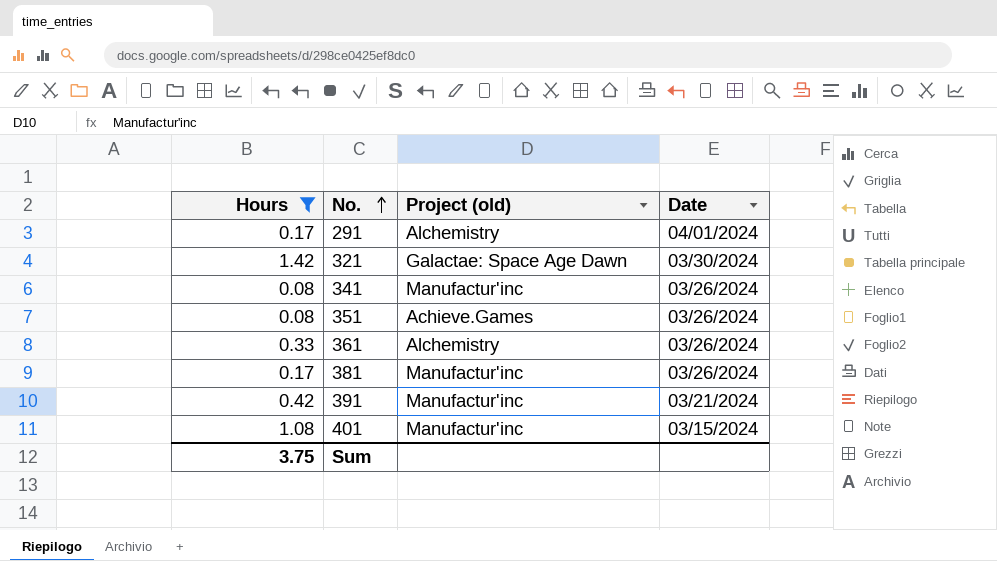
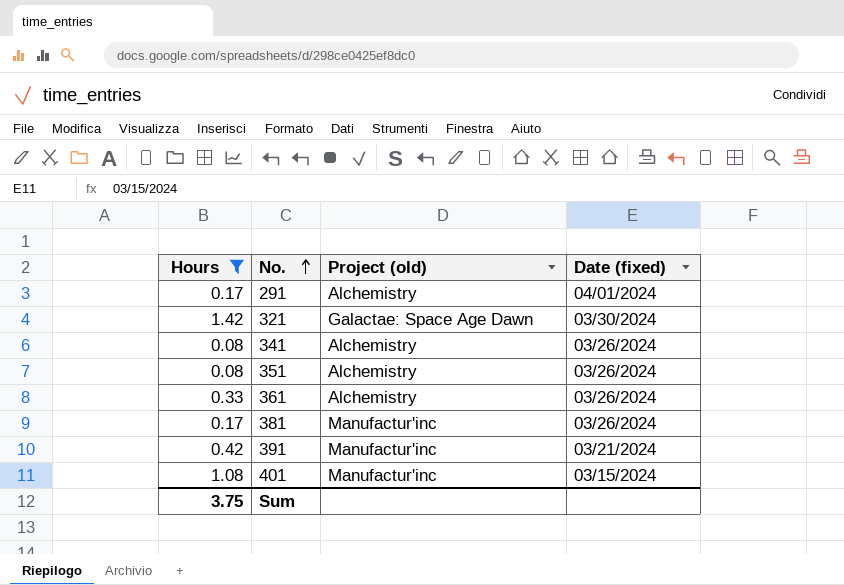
column name: Date -> Date (fixed)
341 | Project (old): Manufactur'inc -> Alchemistry
351 | Project (old): Achieve.Games -> Alchemistry

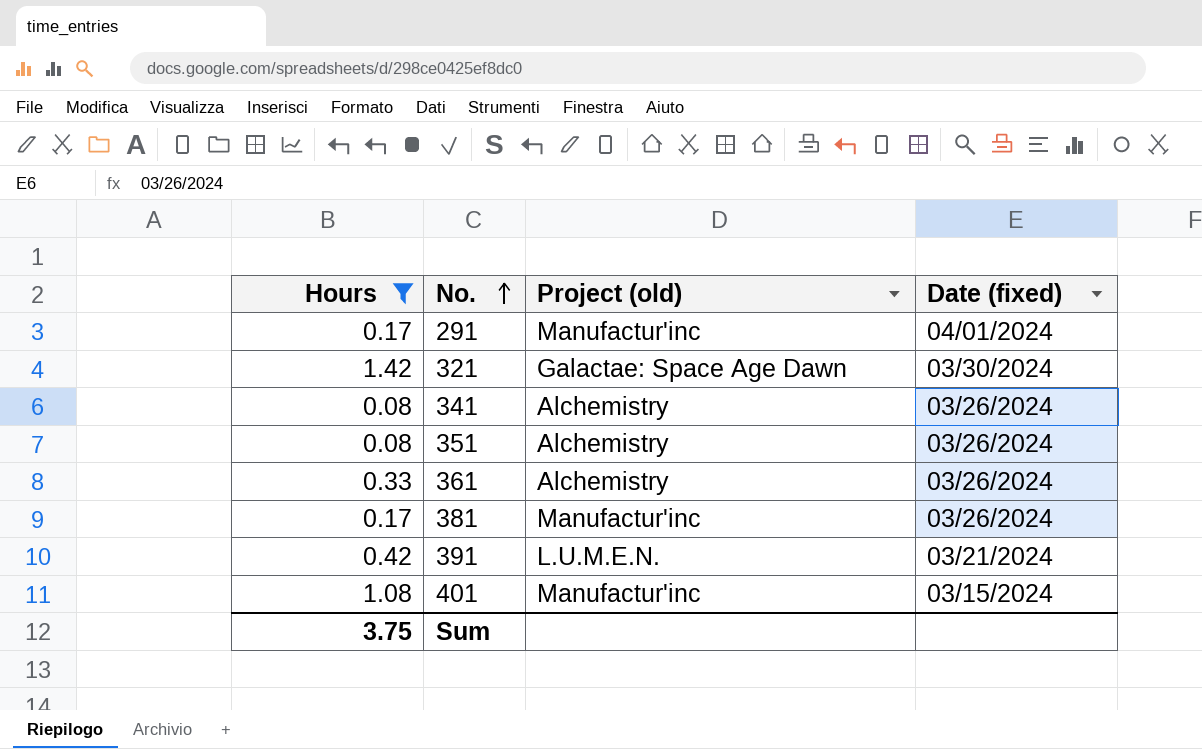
291 | Project (old): Alchemistry -> Manufactur'inc
391 | Project (old): Manufactur'inc -> L.U.M.E.N.

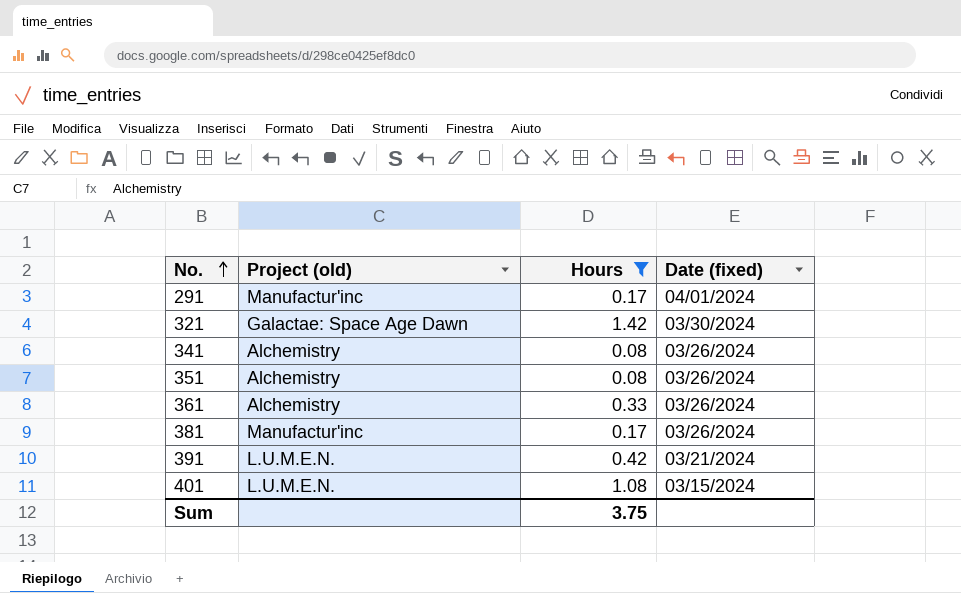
column Hours | position: 1 -> 3
401 | Project (old): Manufactur'inc -> L.U.M.E.N.

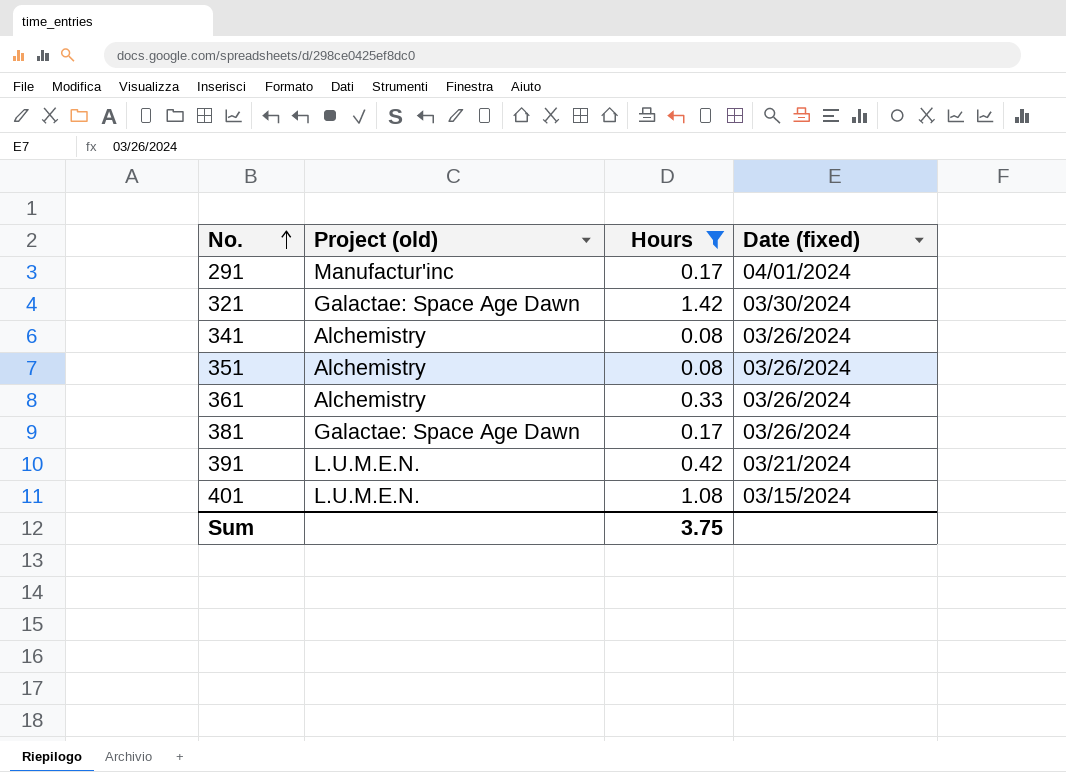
381 | Project (old): Manufactur'inc -> Galactae: Space Age Dawn

